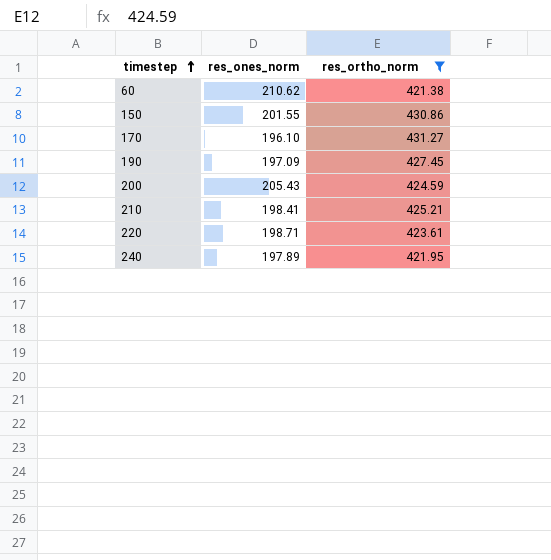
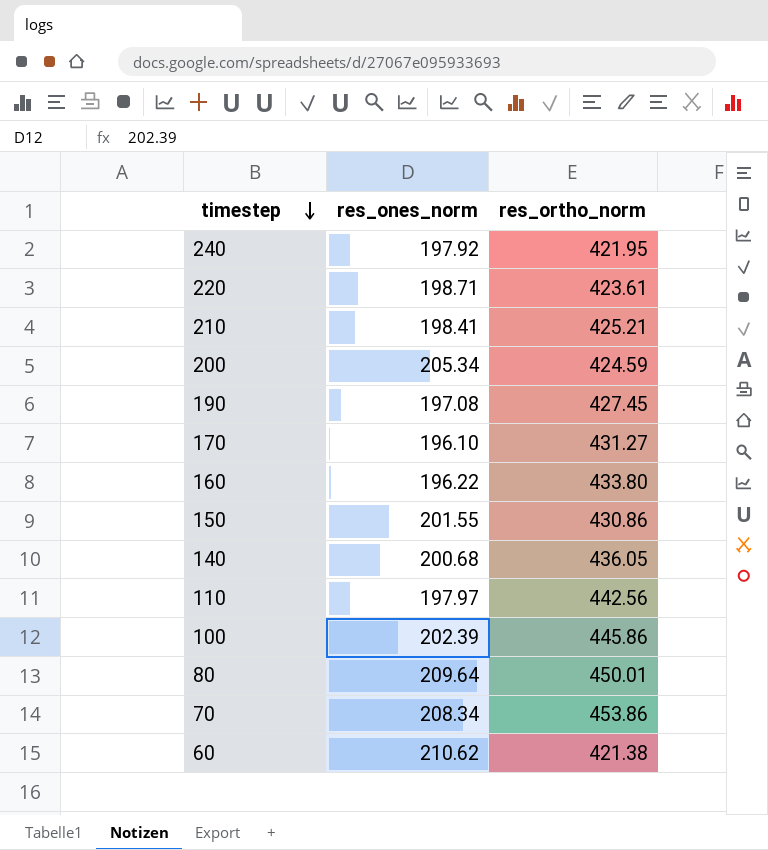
filter: res_ortho_norm <= 431.27 -> none
row order: timestep ascending -> timestep descending
240 | res_ones_norm: 197.89 -> 197.92
200 | res_ones_norm: 205.43 -> 205.34
190 | res_ones_norm: 197.09 -> 197.08

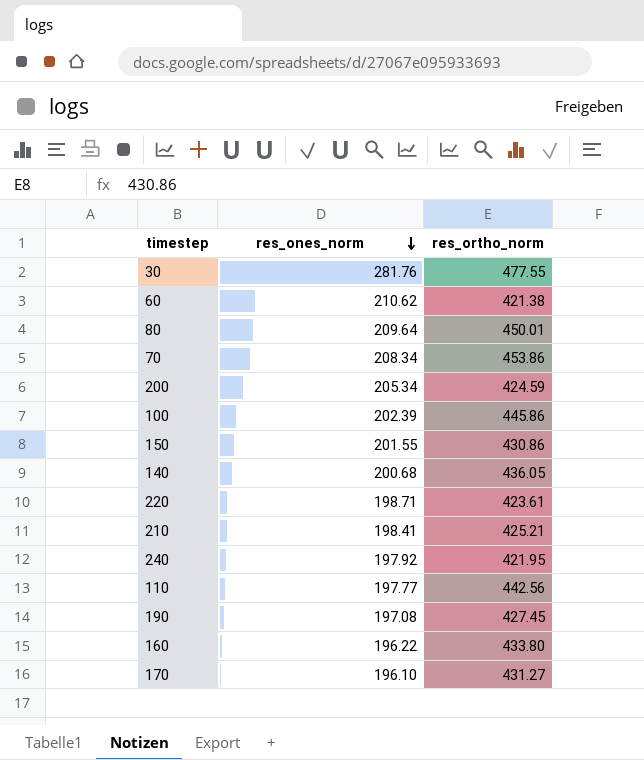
row order: timestep descending -> res_ones_norm descending
row 30: none -> 281.76 | 477.55
110 | res_ones_norm: 197.97 -> 197.77

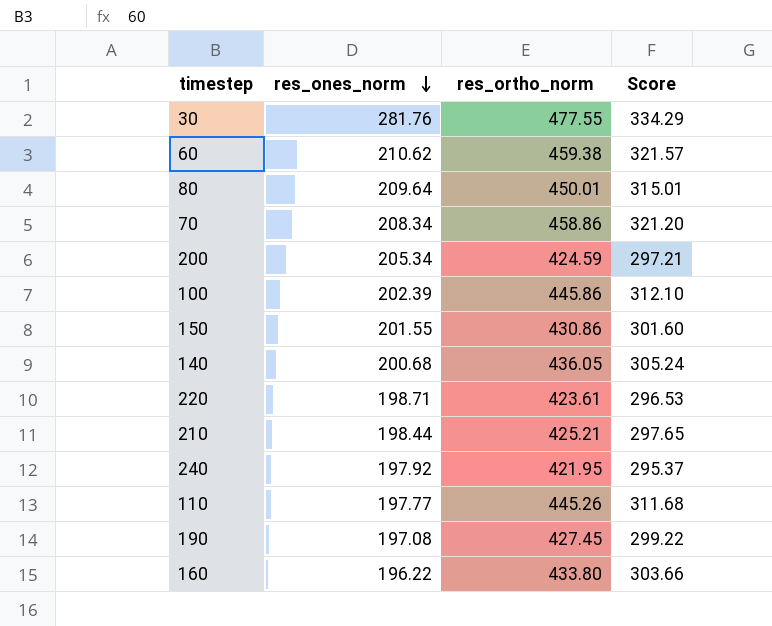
column Score | formula: none -> [res_ortho_norm] * 0.7
row 170: 196.10 | 431.27 -> none
60 | res_ortho_norm: 421.38 -> 459.38
70 | res_ortho_norm: 453.86 -> 458.86
210 | res_ones_norm: 198.41 -> 198.44
110 | res_ortho_norm: 442.56 -> 445.26

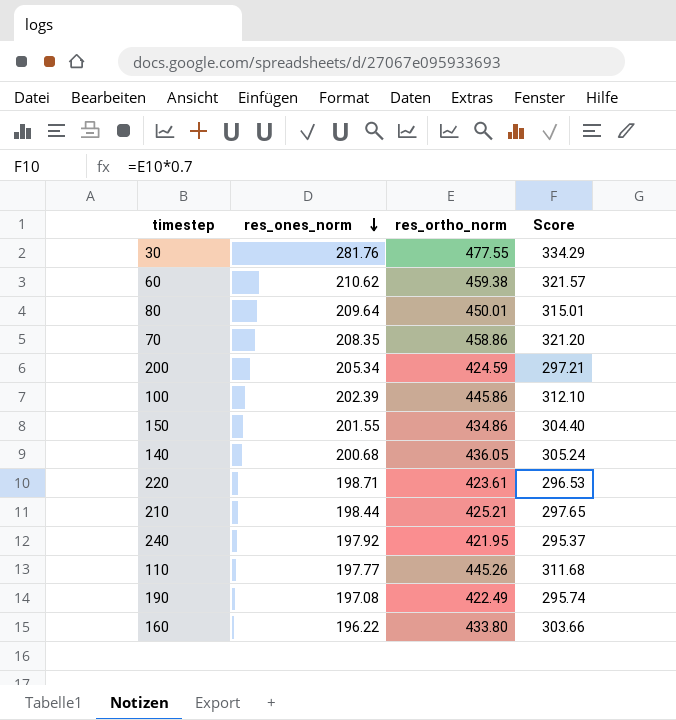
70 | res_ones_norm: 208.34 -> 208.35
150 | res_ortho_norm: 430.86 -> 434.86
150 | Score: 301.60 -> 304.40
190 | res_ortho_norm: 427.45 -> 422.49
190 | Score: 299.22 -> 295.74

